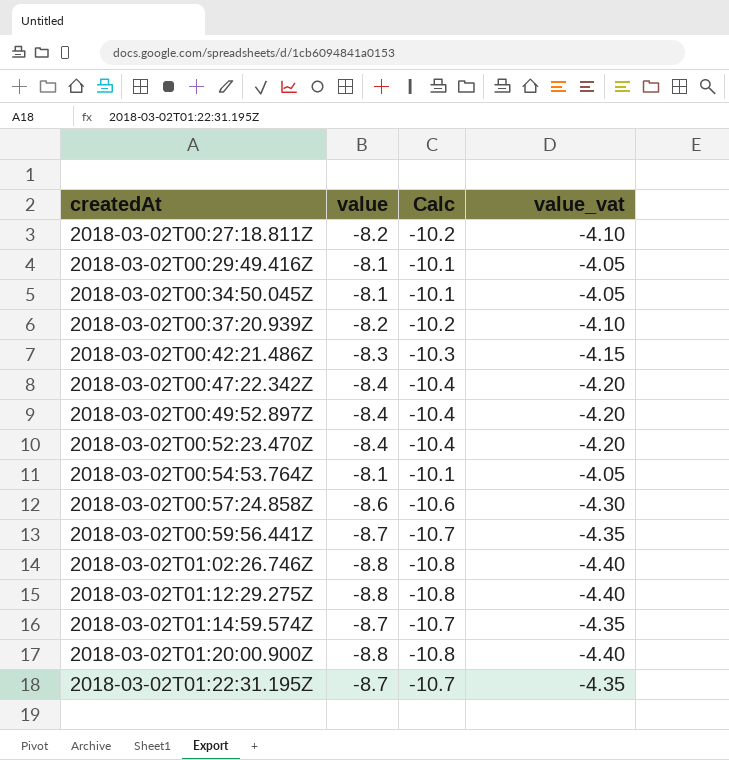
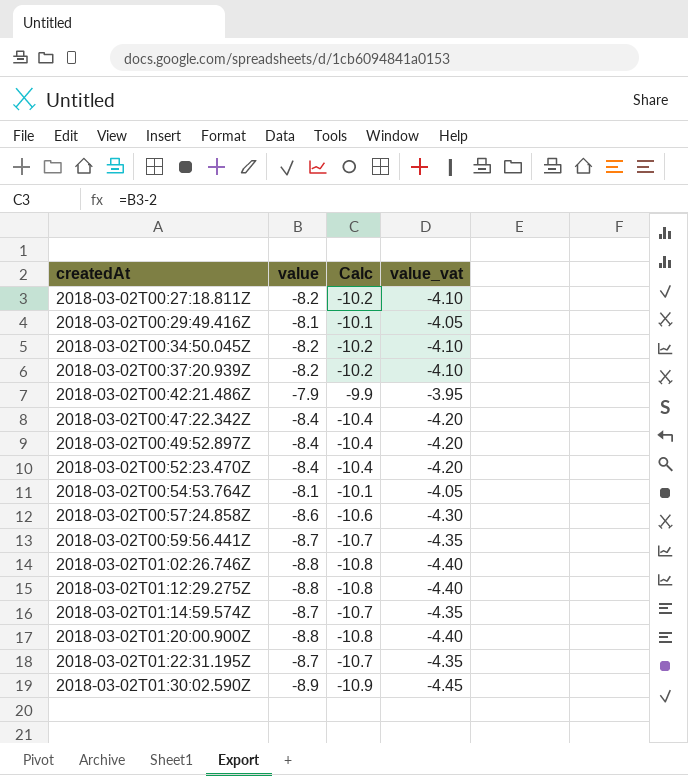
2018-03-02T00:34:50.045Z | value: -8.1 -> -8.2
2018-03-02T00:34:50.045Z | Calc: -10.1 -> -10.2
2018-03-02T00:34:50.045Z | value_vat: -4.05 -> -4.10
2018-03-02T00:42:21.486Z | value: -8.3 -> -7.9
2018-03-02T00:42:21.486Z | Calc: -10.3 -> -9.9
2018-03-02T00:42:21.486Z | value_vat: -4.15 -> -3.95
row 2018-03-02T01:30:02.590Z: none -> -8.9 | -10.9 | -4.45

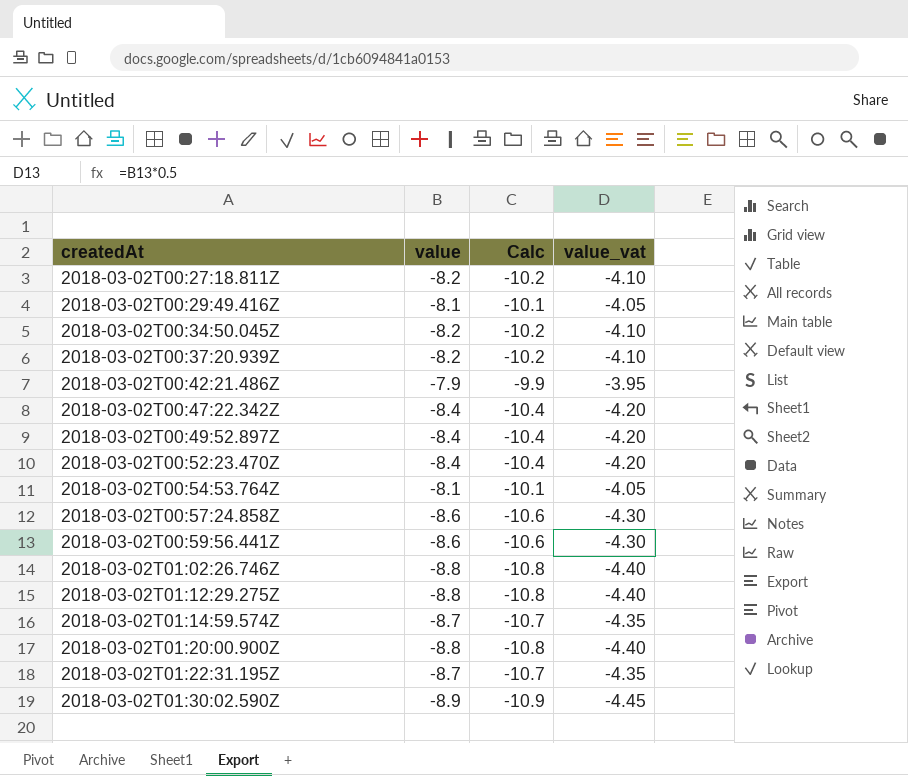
2018-03-02T00:59:56.441Z | value: -8.7 -> -8.6
2018-03-02T00:59:56.441Z | Calc: -10.7 -> -10.6
2018-03-02T00:59:56.441Z | value_vat: -4.35 -> -4.30

